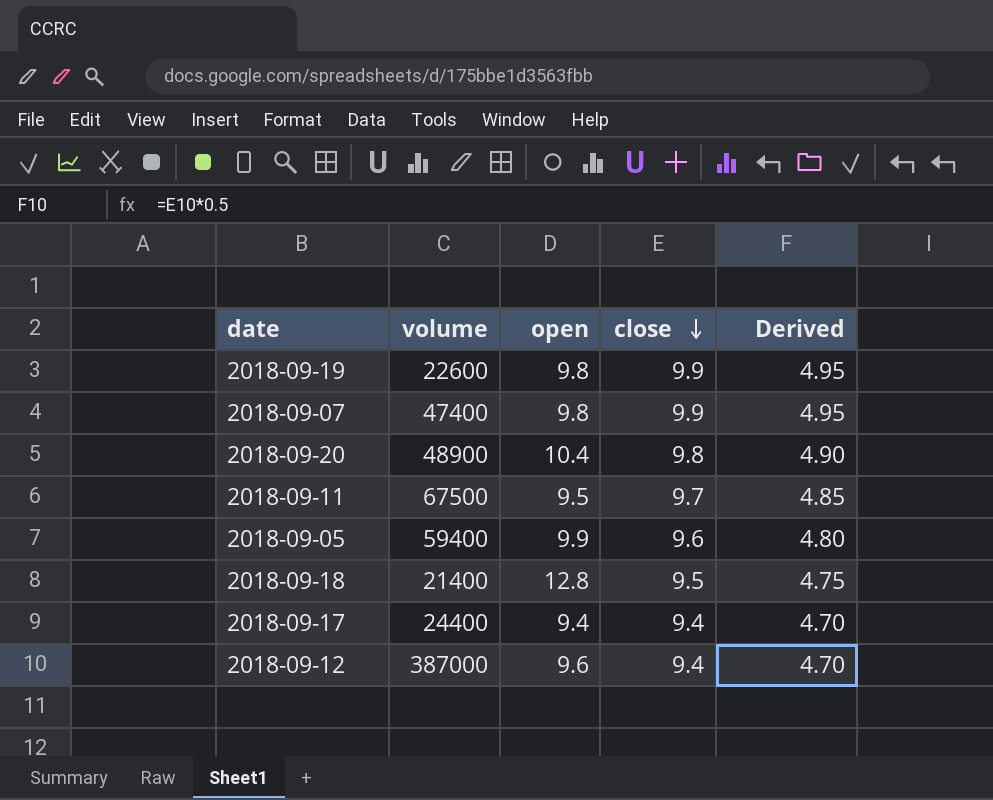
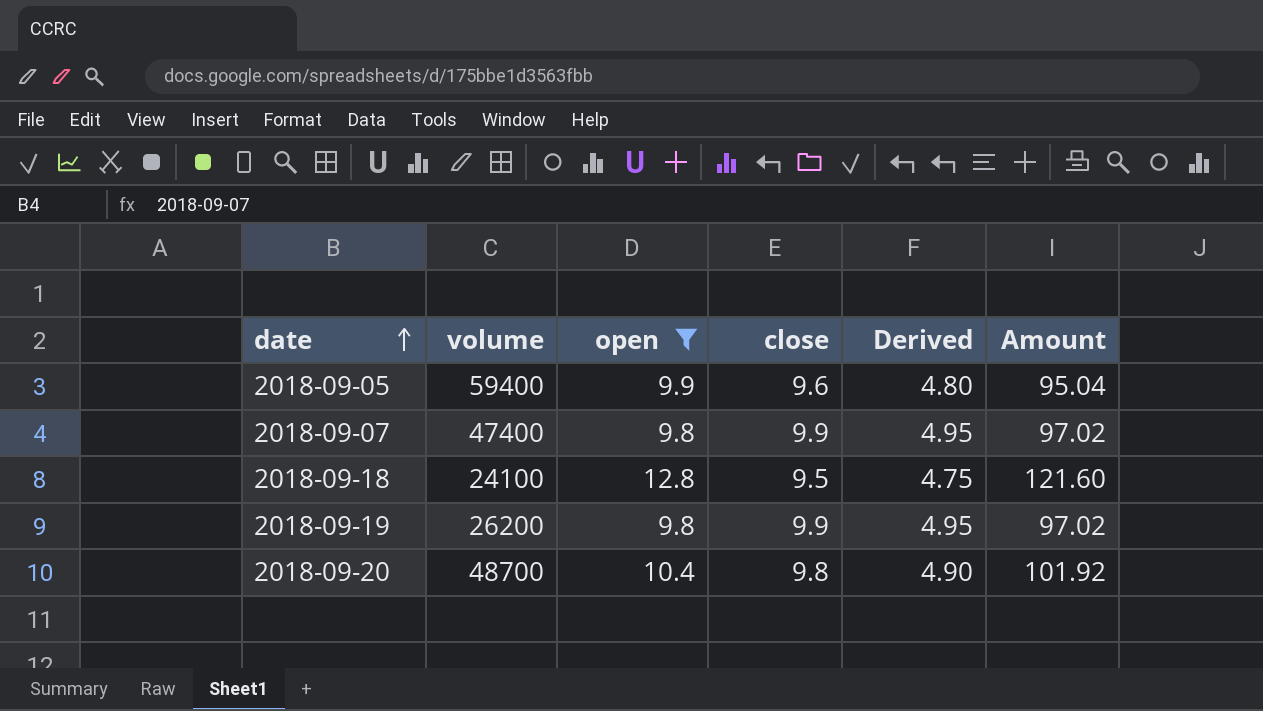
filter: none -> open >= 9.8
row order: close descending -> date ascending
column Amount | formula: none -> [open] * [close]
2018-09-18 | volume: 21400 -> 24100
2018-09-19 | volume: 22600 -> 26200
2018-09-20 | volume: 48900 -> 48700

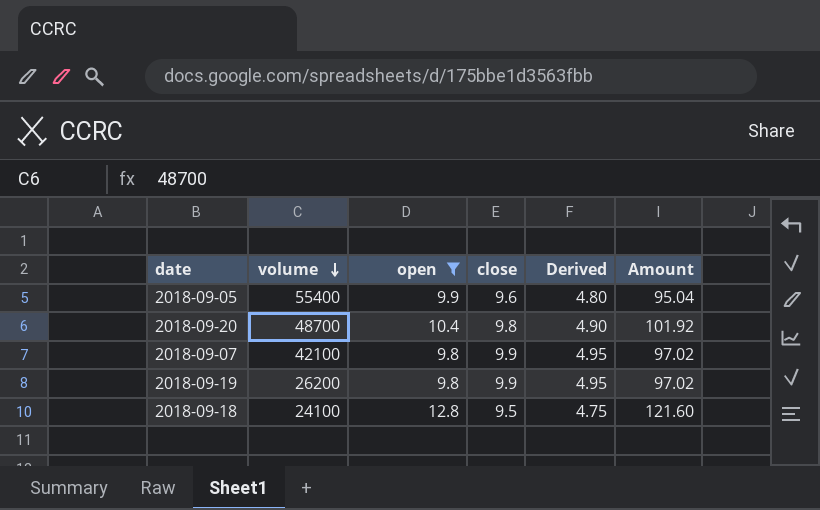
row order: date ascending -> volume descending
2018-09-05 | volume: 59400 -> 55400
2018-09-07 | volume: 47400 -> 42100

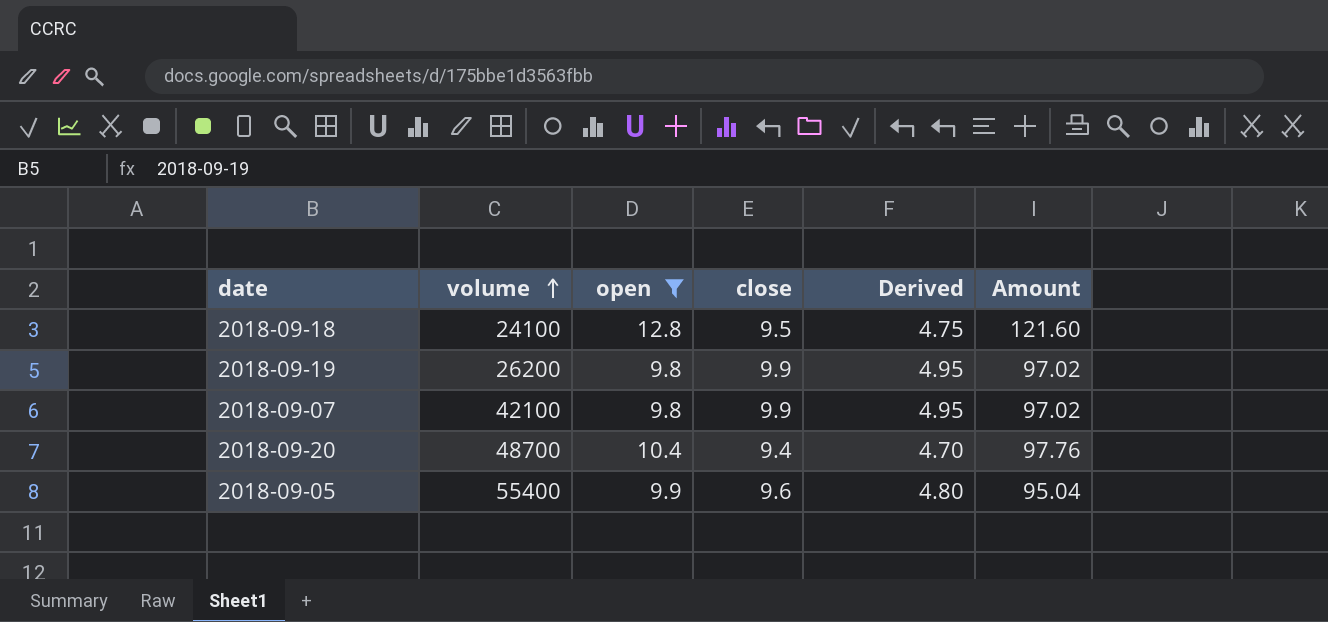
row order: volume descending -> volume ascending
2018-09-20 | close: 9.8 -> 9.4
2018-09-20 | Derived: 4.90 -> 4.70
2018-09-20 | Amount: 101.92 -> 97.76

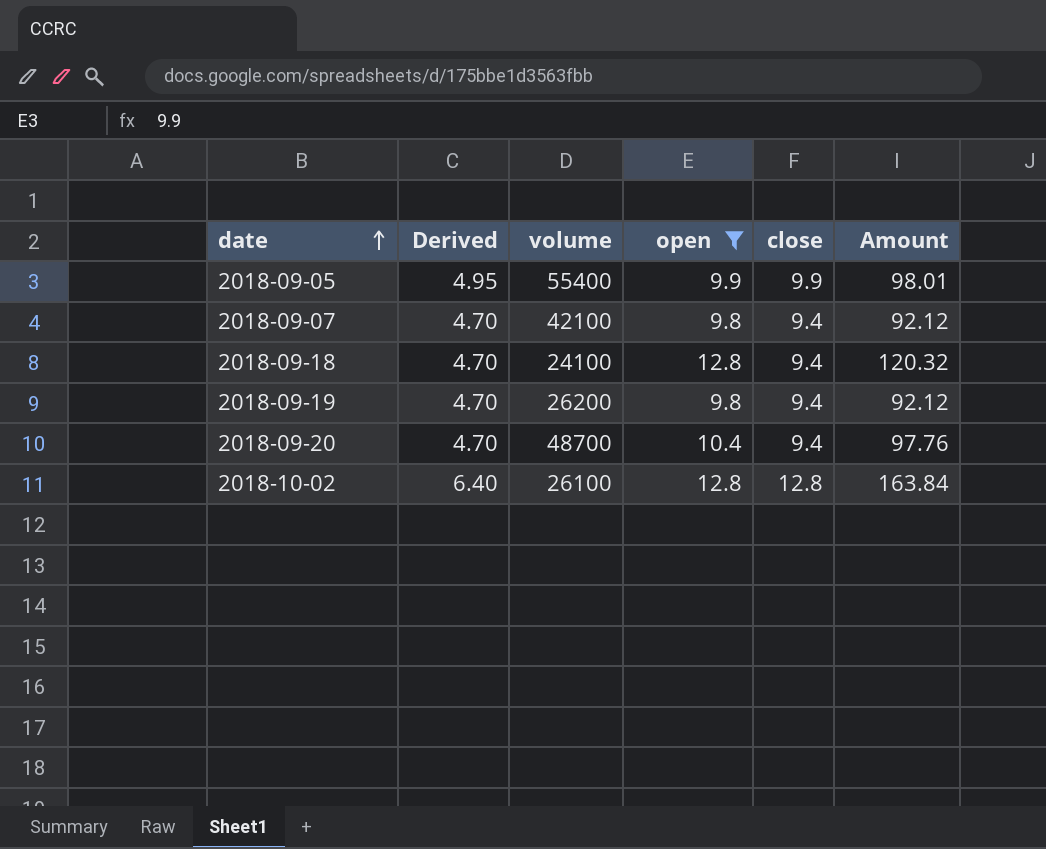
row order: volume ascending -> date ascending
column Derived | position: 5 -> 2
2018-09-05 | Derived: 4.80 -> 4.95
2018-09-05 | close: 9.6 -> 9.9
2018-09-05 | Amount: 95.04 -> 98.01
2018-09-07 | Derived: 4.95 -> 4.70
2018-09-07 | close: 9.9 -> 9.4
2018-09-07 | Amount: 97.02 -> 92.12
2018-09-18 | Derived: 4.75 -> 4.70
2018-09-18 | close: 9.5 -> 9.4
2018-09-18 | Amount: 121.60 -> 120.32
2018-09-19 | Derived: 4.95 -> 4.70
2018-09-19 | close: 9.9 -> 9.4
2018-09-19 | Amount: 97.02 -> 92.12
row 2018-10-02: none -> 6.40 | 26100 | 12.8 | 12.8 | 163.84

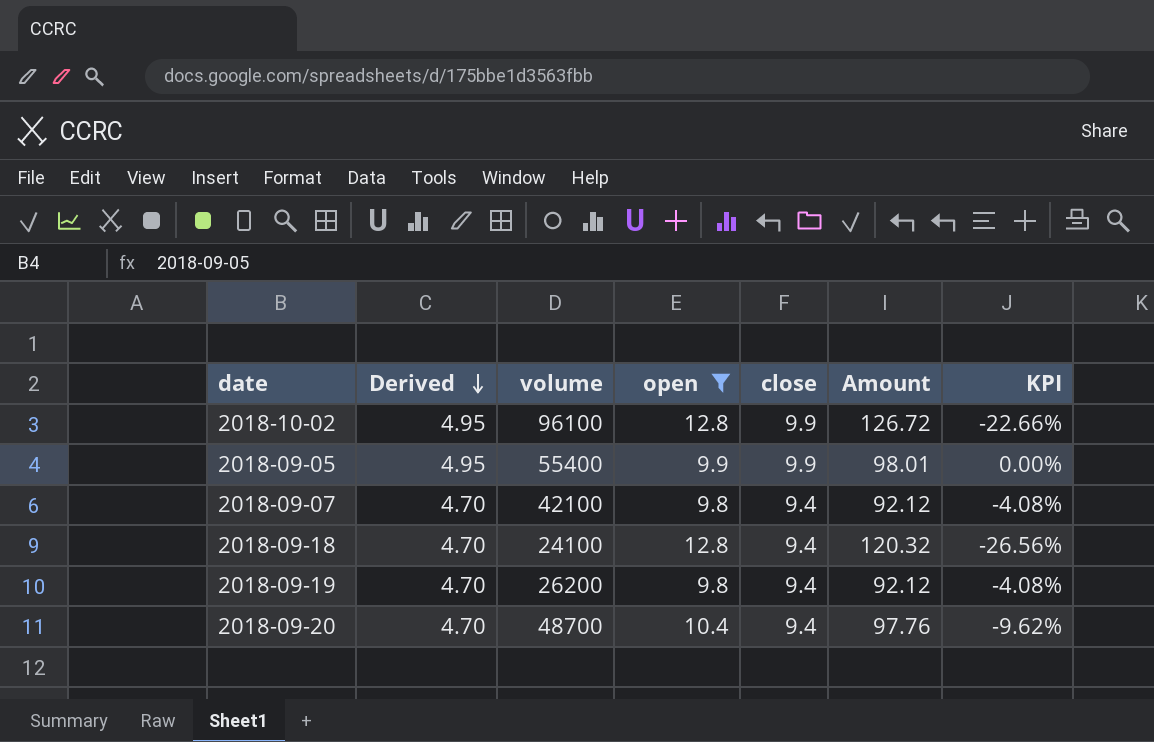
row order: date ascending -> Derived descending
column KPI | formula: none -> ([close] - [open]) / [open]
2018-10-02 | Derived: 6.40 -> 4.95
2018-10-02 | volume: 26100 -> 96100
2018-10-02 | close: 12.8 -> 9.9
2018-10-02 | Amount: 163.84 -> 126.72

